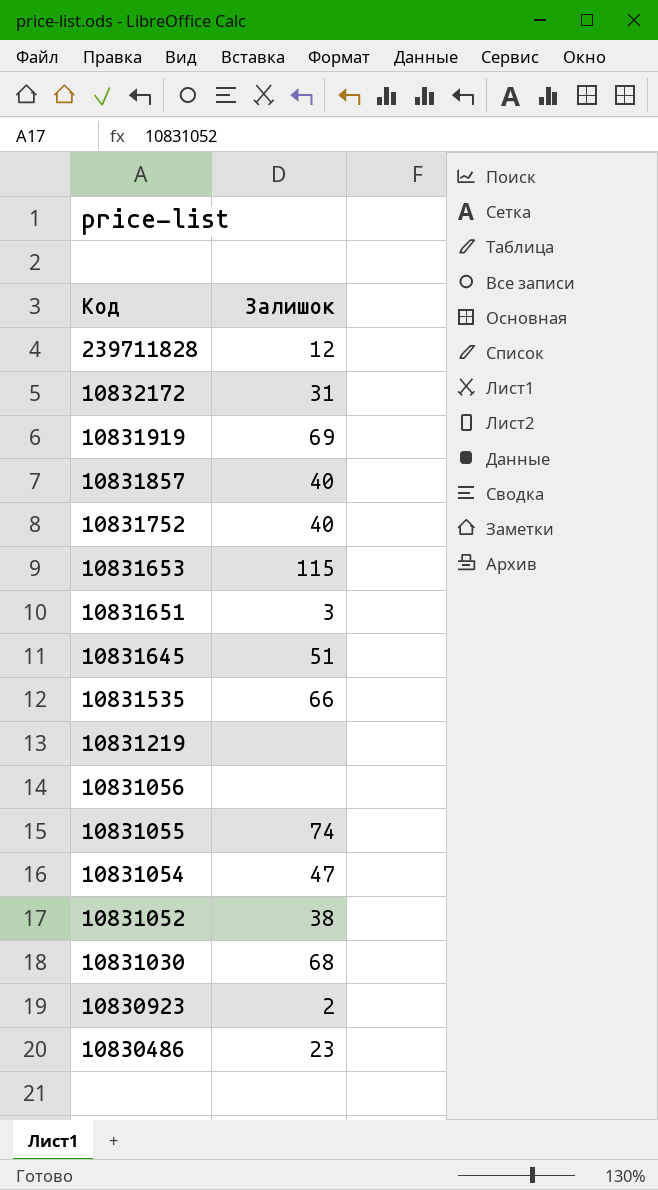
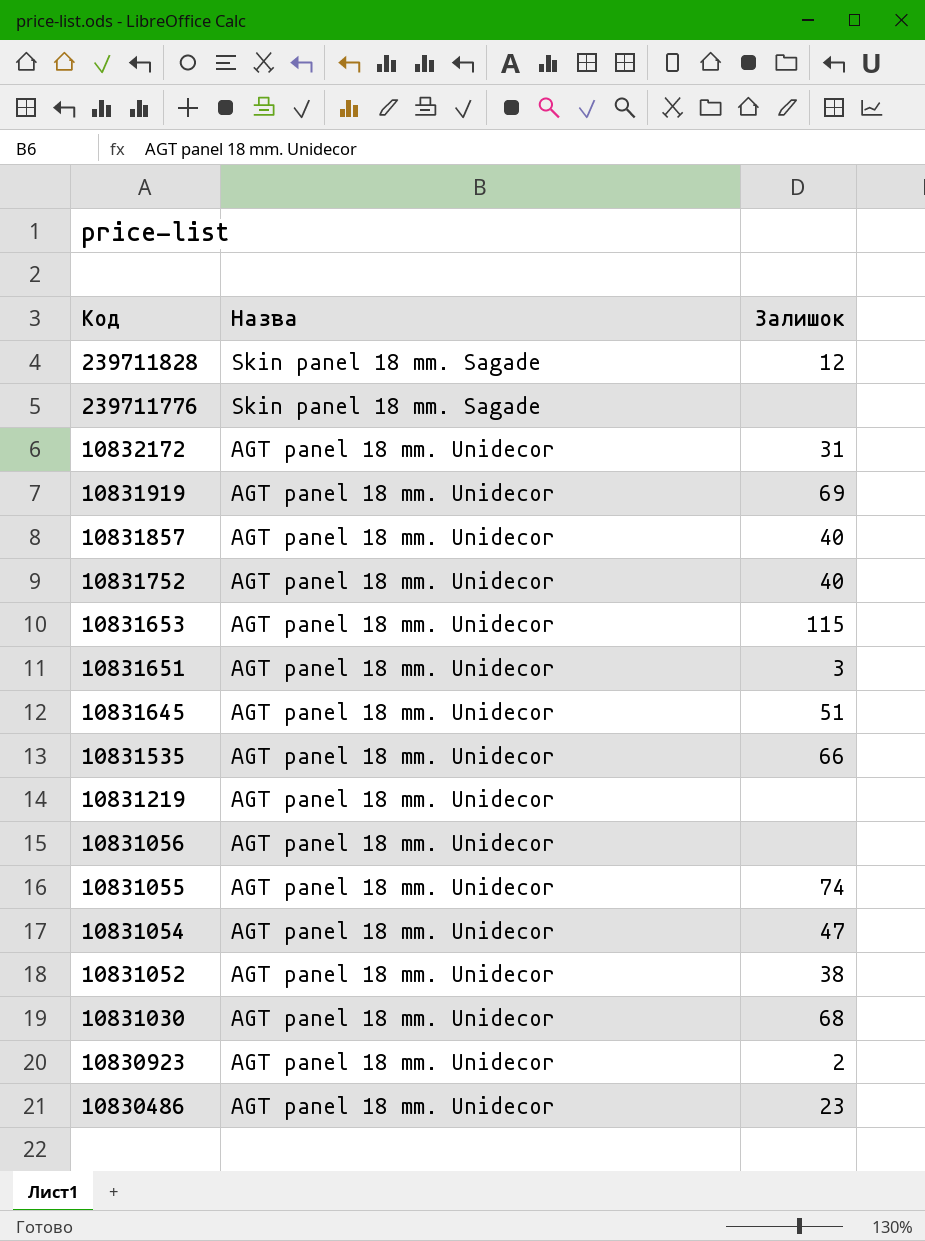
column Назва | position: none -> 2
row 239711776: none -> Skin panel 18 mm. Sagade | none

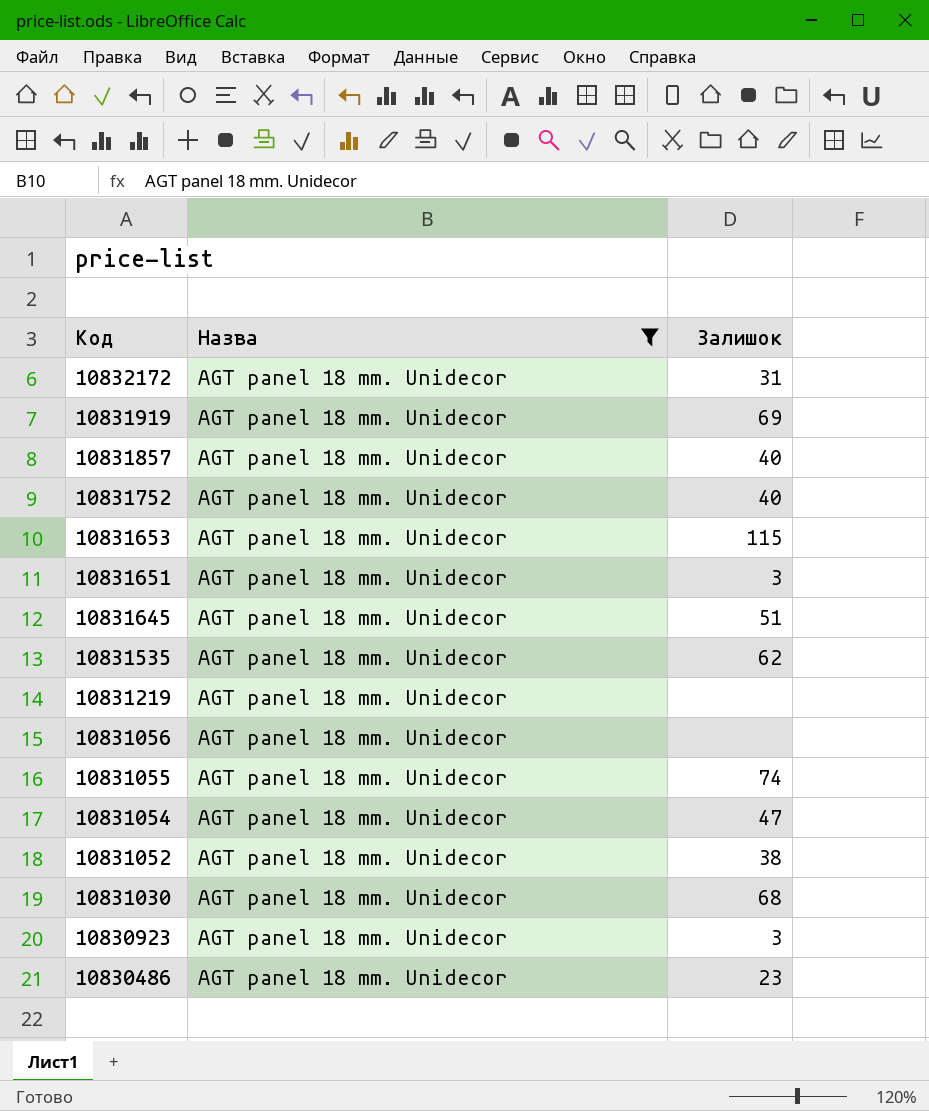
filter: none -> Назва = AGT panel 18 mm. Unidecor
10831535 | Залишок: 66 -> 62
10830923 | Залишок: 2 -> 3

